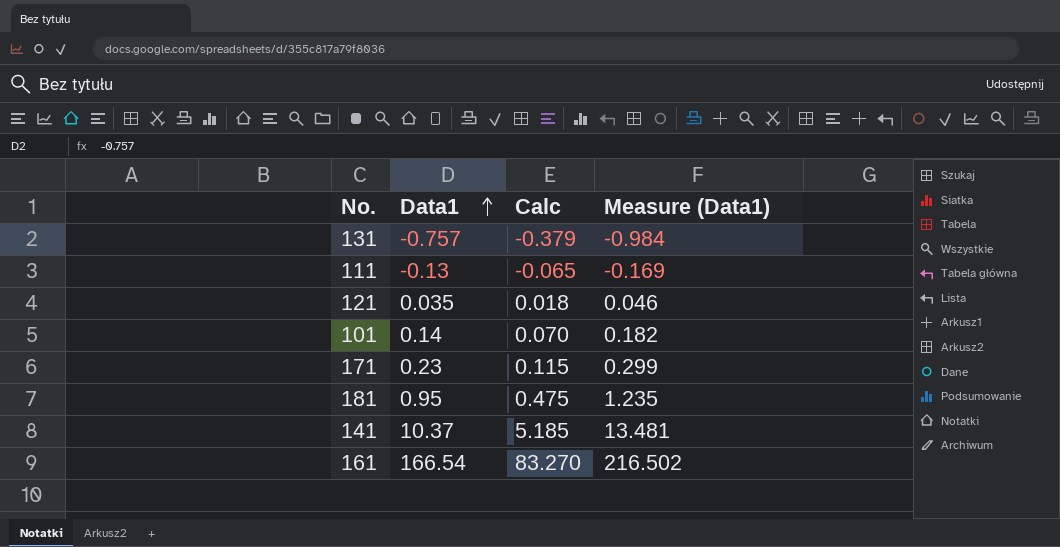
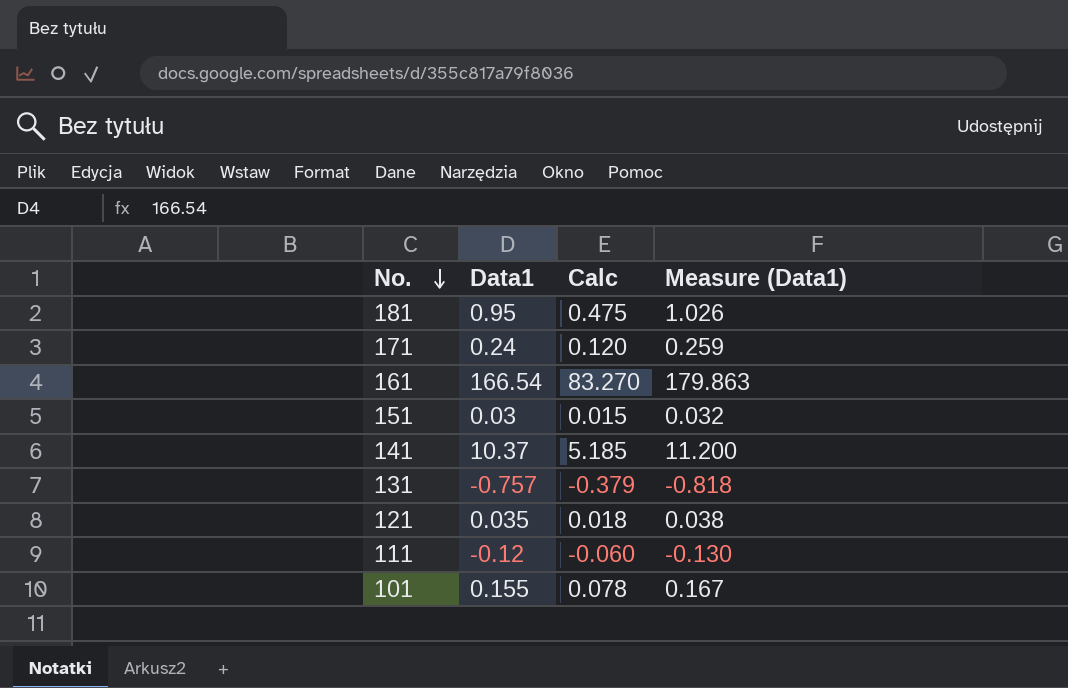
row order: Data1 ascending -> No. descending
column Measure (Data1) | formula: [Data1] * 1.3 -> [Data1] * 1.08
171 | Data1: 0.23 -> 0.24
171 | Calc: 0.115 -> 0.120
row 151: none -> 0.03 | 0.015 | 0.032
111 | Data1: -0.13 -> -0.12
111 | Calc: -0.065 -> -0.060
101 | Data1: 0.14 -> 0.155
101 | Calc: 0.070 -> 0.078

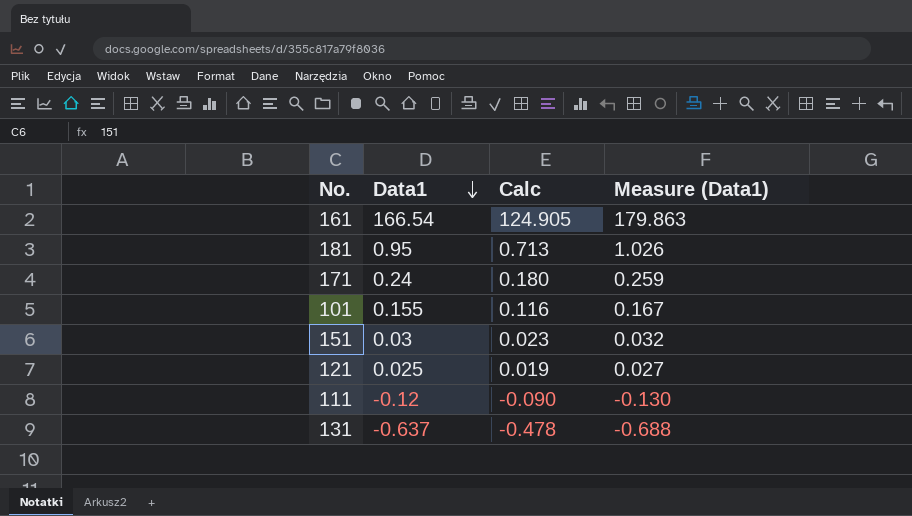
row order: No. descending -> Data1 descending
column Calc | formula: [Data1] * 0.5 -> [Data1] * 0.75
row 141: 10.37 | 5.185 | 11.200 -> none
121 | Data1: 0.035 -> 0.025
121 | Measure (Data1): 0.038 -> 0.027
131 | Data1: -0.757 -> -0.637
131 | Measure (Data1): -0.818 -> -0.688

